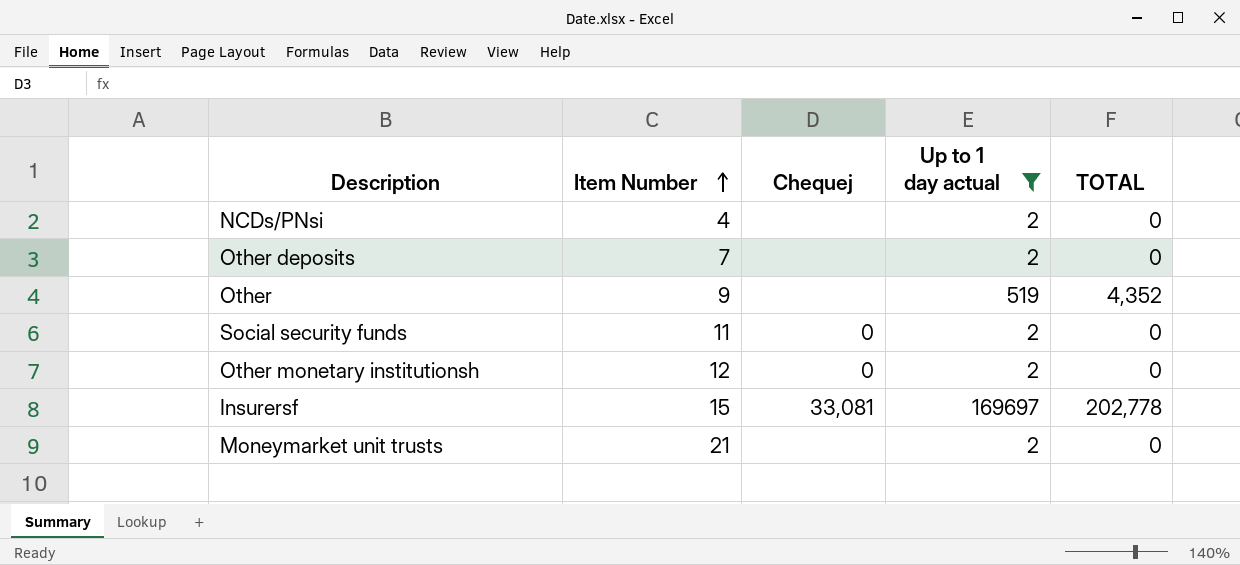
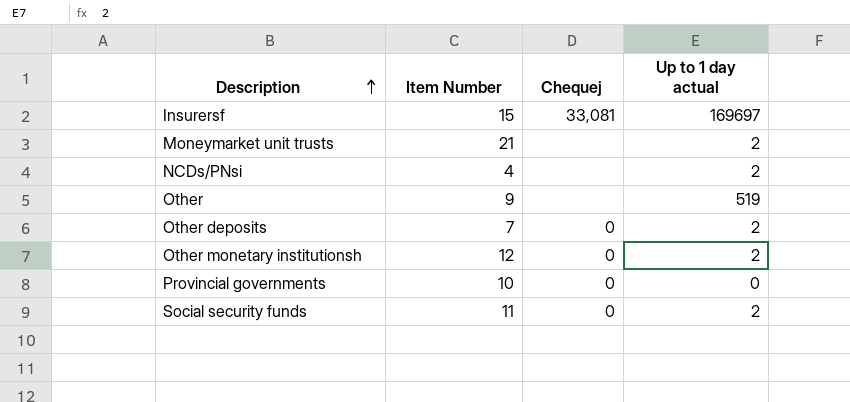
filter: Up to 1 day actual != 0 -> none
row order: Item Number ascending -> Description ascending
column TOTAL | position: 5 -> none
Other deposits | Chequej: none -> 0

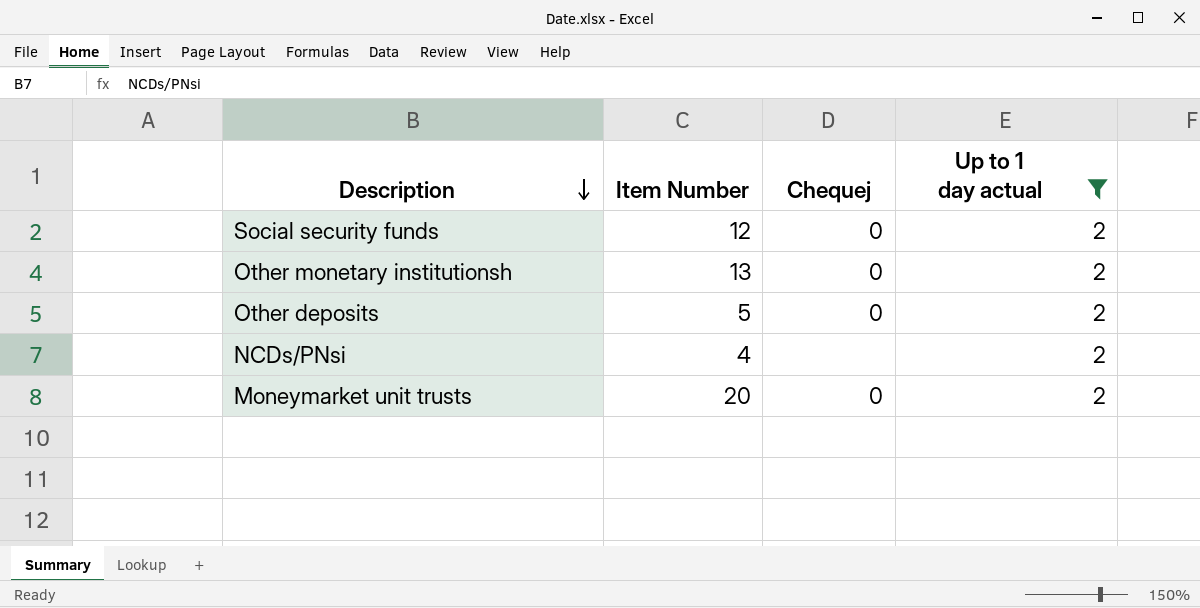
filter: none -> Up to 1 day actual = 2
row order: Description ascending -> Description descending
Social security funds | Item Number: 11 -> 12
Other monetary institutionsh | Item Number: 12 -> 13
Other deposits | Item Number: 7 -> 5
Moneymarket unit trusts | Item Number: 21 -> 20
Moneymarket unit trusts | Chequej: none -> 0

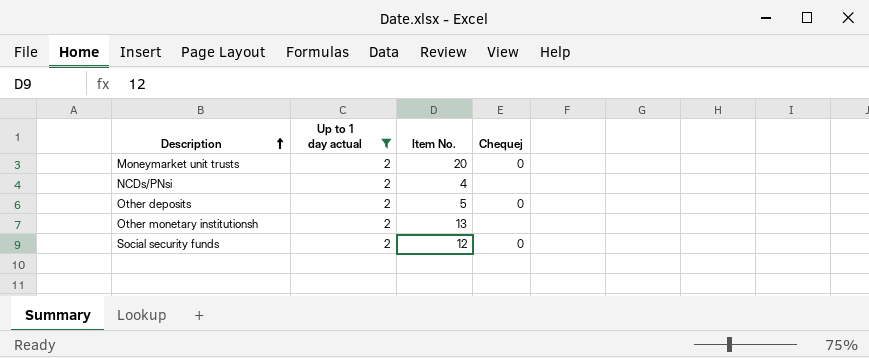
row order: Description descending -> Description ascending
column Up to 1 day actual | position: 4 -> 2
column name: Item Number -> Item No.
Other monetary institutionsh | Chequej: 0 -> none

